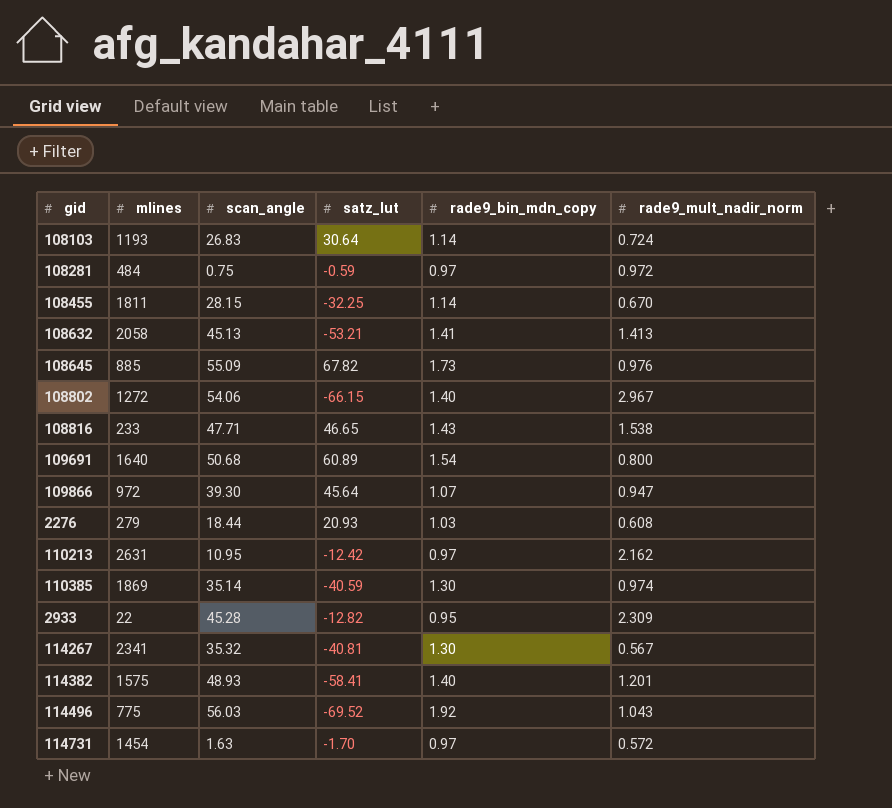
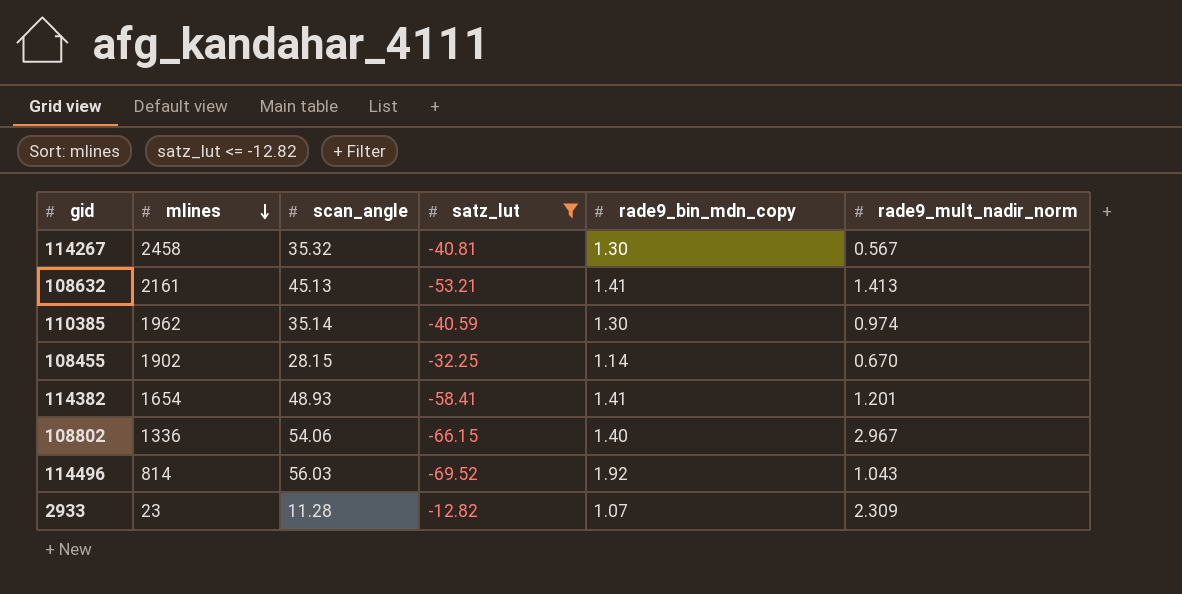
filter: none -> satz_lut <= -12.82
row order: none -> mlines descending
114267 | mlines: 2341 -> 2458
108632 | mlines: 2058 -> 2161
110385 | mlines: 1869 -> 1962
108455 | mlines: 1811 -> 1902
114382 | mlines: 1575 -> 1654
114382 | rade9_bin_mdn_copy: 1.40 -> 1.41
108802 | mlines: 1272 -> 1336
114496 | mlines: 775 -> 814
2933 | mlines: 22 -> 23
2933 | scan_angle: 45.28 -> 11.28
2933 | rade9_bin_mdn_copy: 0.95 -> 1.07

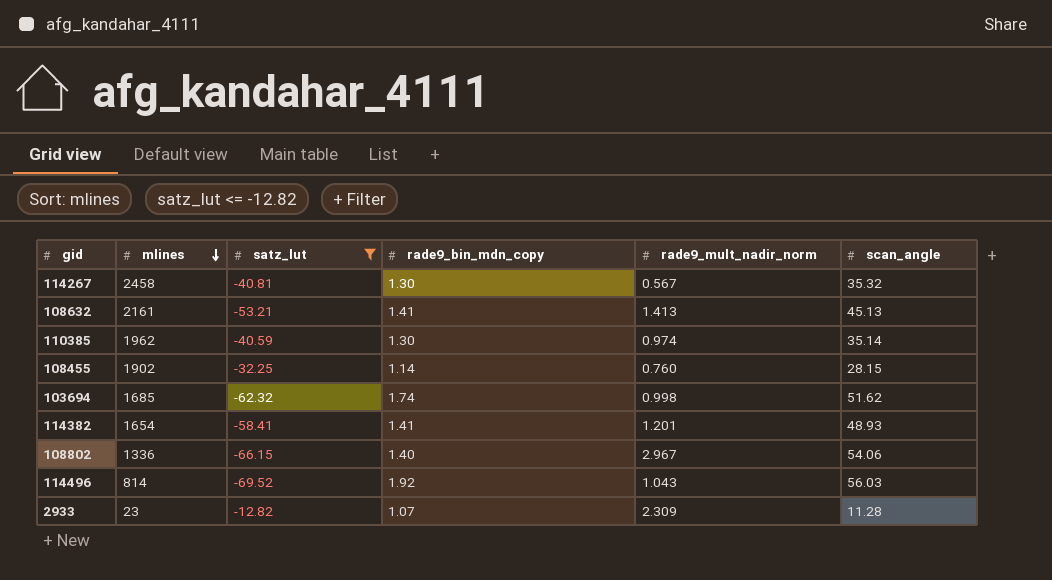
column scan_angle | position: 3 -> 6
108455 | rade9_mult_nadir_norm: 0.670 -> 0.760
row 103694: none -> 1685 | -62.32 | 1.74 | 0.998 | 51.62

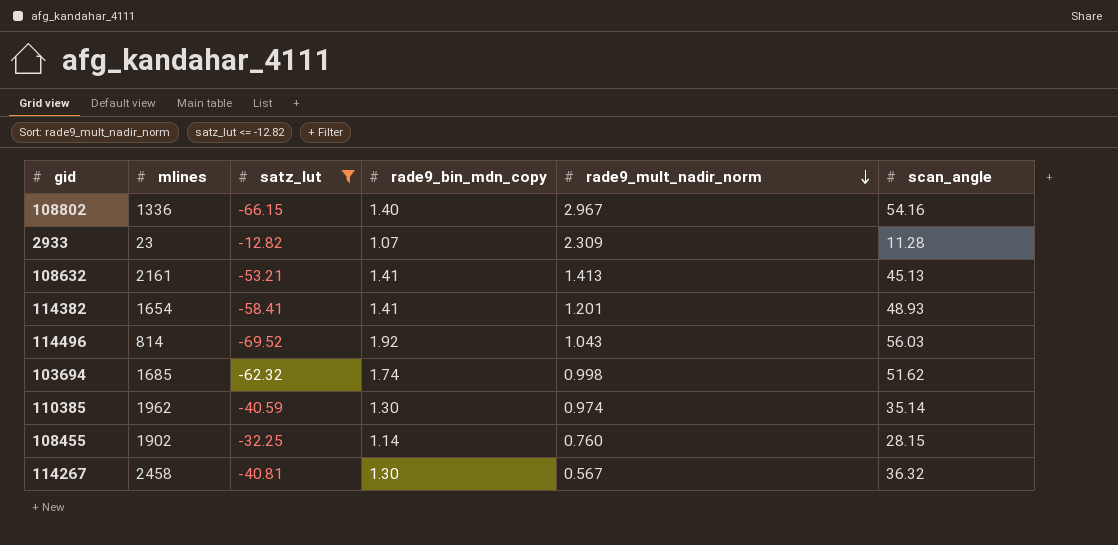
row order: mlines descending -> rade9_mult_nadir_norm descending
108802 | scan_angle: 54.06 -> 54.16
114267 | scan_angle: 35.32 -> 36.32

